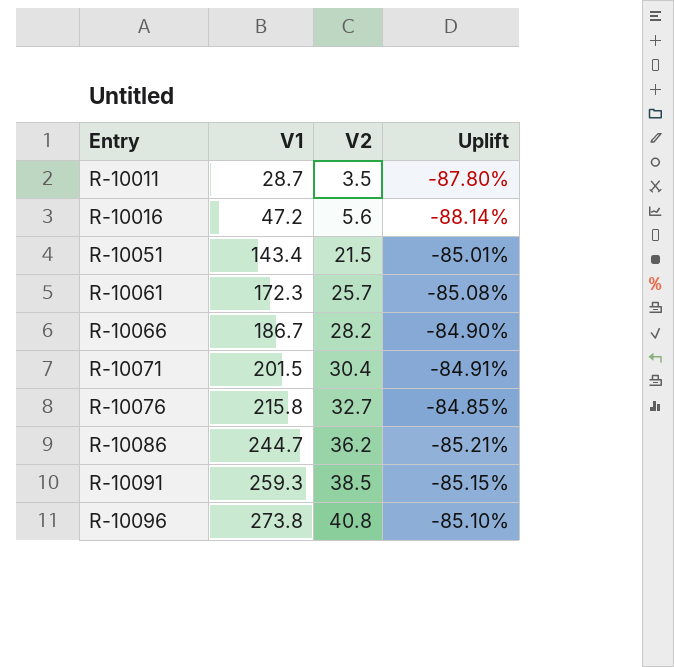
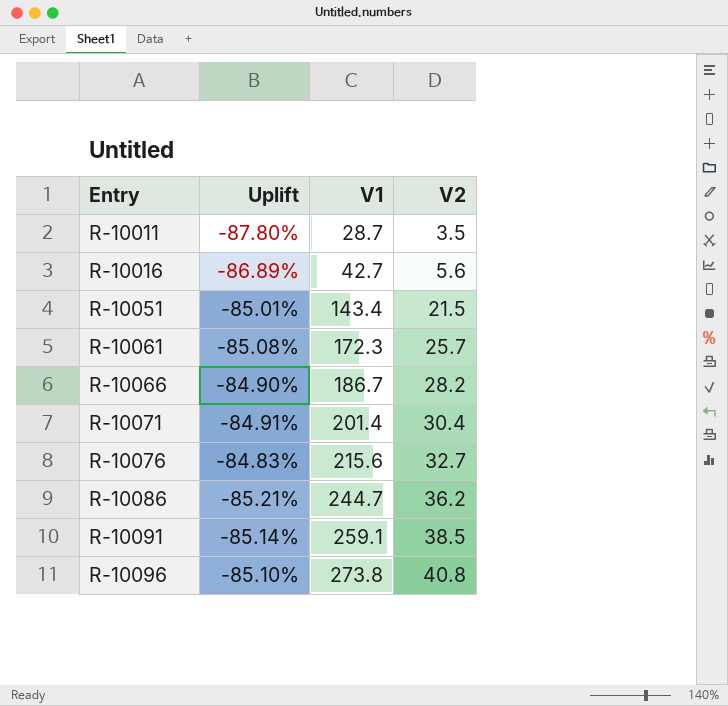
column Uplift | position: 4 -> 2
R-10016 | Uplift: -88.14% -> -86.89%
R-10016 | V1: 47.2 -> 42.7
R-10071 | V1: 201.5 -> 201.4
R-10076 | Uplift: -84.85% -> -84.83%
R-10076 | V1: 215.8 -> 215.6
R-10091 | Uplift: -85.15% -> -85.14%
R-10091 | V1: 259.3 -> 259.1

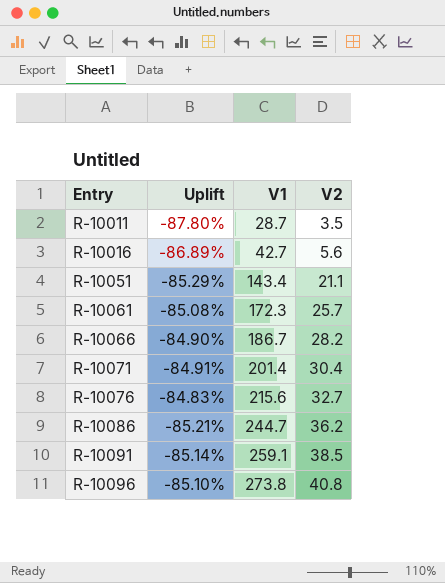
R-10051 | Uplift: -85.01% -> -85.29%
R-10051 | V2: 21.5 -> 21.1

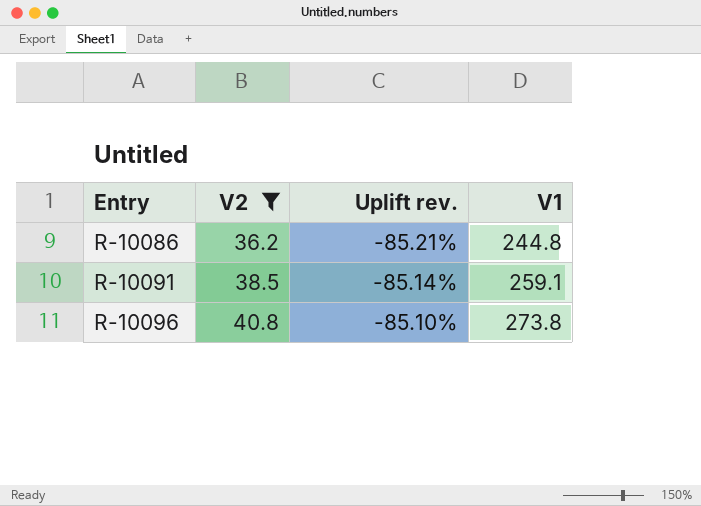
filter: none -> V2 >= 36.2
column V2 | position: 4 -> 2
column name: Uplift -> Uplift rev.
R-10086 | V1: 244.7 -> 244.8

